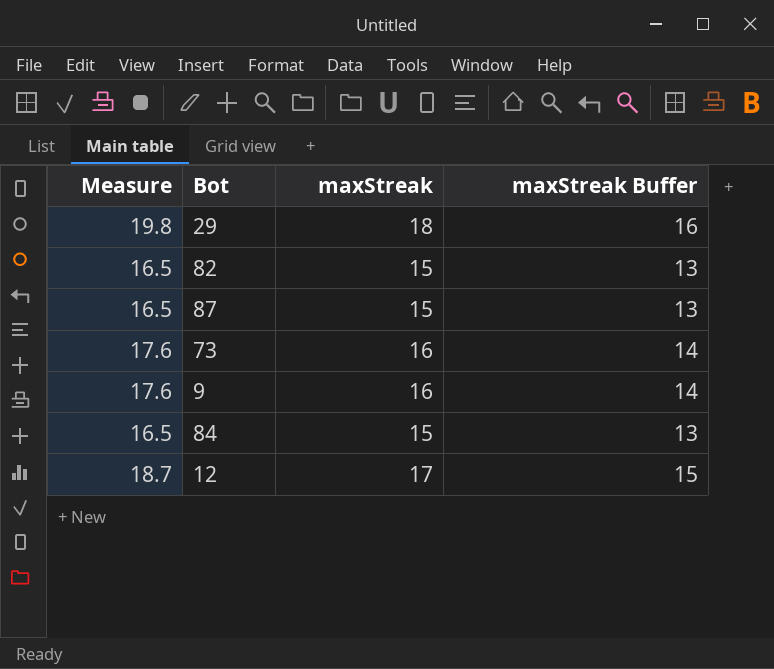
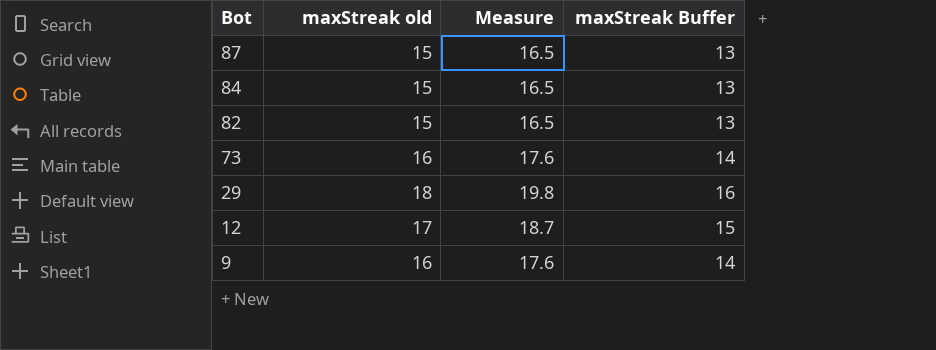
row order: none -> Bot descending
column name: maxStreak -> maxStreak old
column Measure | position: 1 -> 3

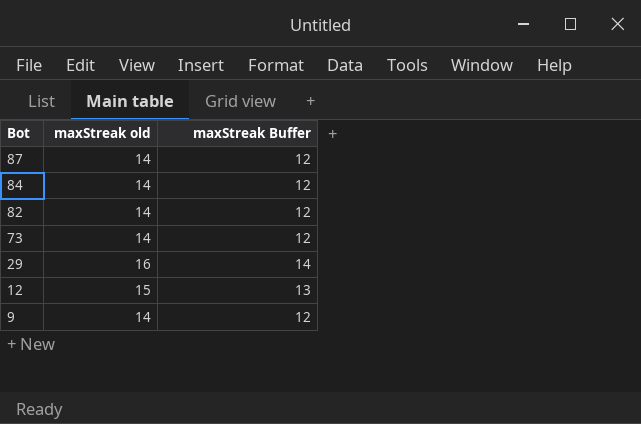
column Measure | formula: [maxStreak old] * 1.1 -> none
87 | maxStreak old: 15 -> 14
87 | maxStreak Buffer: 13 -> 12
84 | maxStreak old: 15 -> 14
84 | maxStreak Buffer: 13 -> 12
82 | maxStreak old: 15 -> 14
82 | maxStreak Buffer: 13 -> 12
73 | maxStreak old: 16 -> 14
73 | maxStreak Buffer: 14 -> 12
29 | maxStreak old: 18 -> 16
29 | maxStreak Buffer: 16 -> 14
12 | maxStreak old: 17 -> 15
12 | maxStreak Buffer: 15 -> 13
9 | maxStreak old: 16 -> 14
9 | maxStreak Buffer: 14 -> 12

